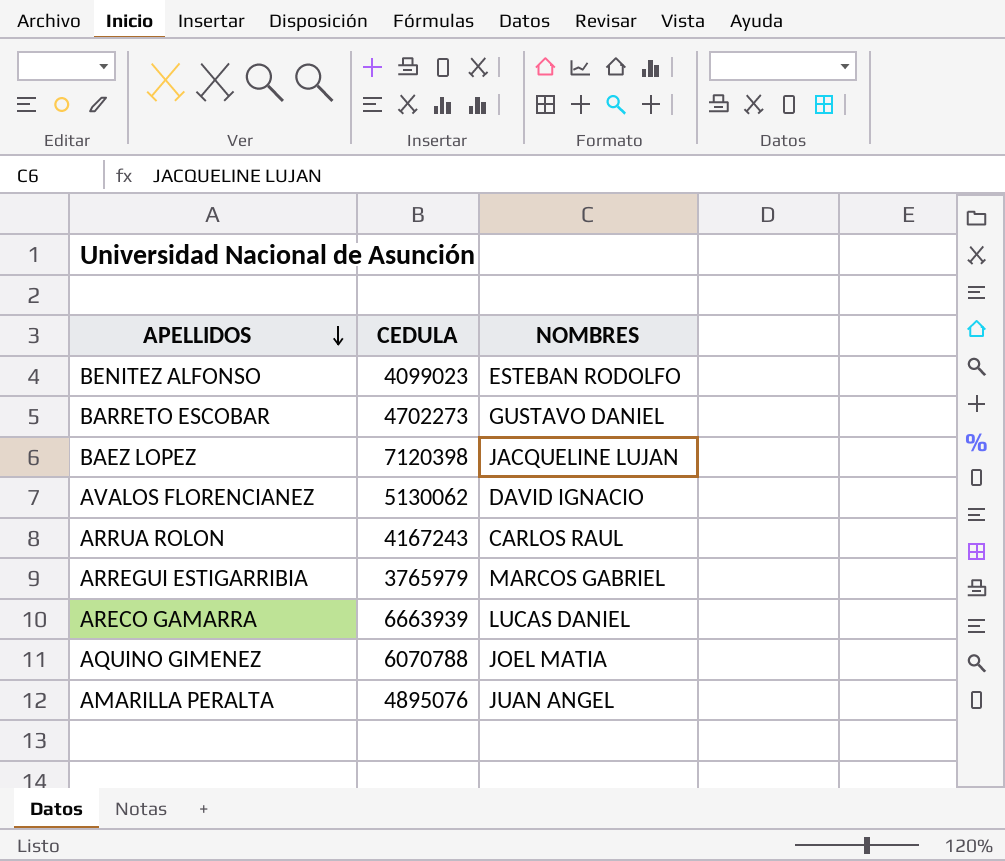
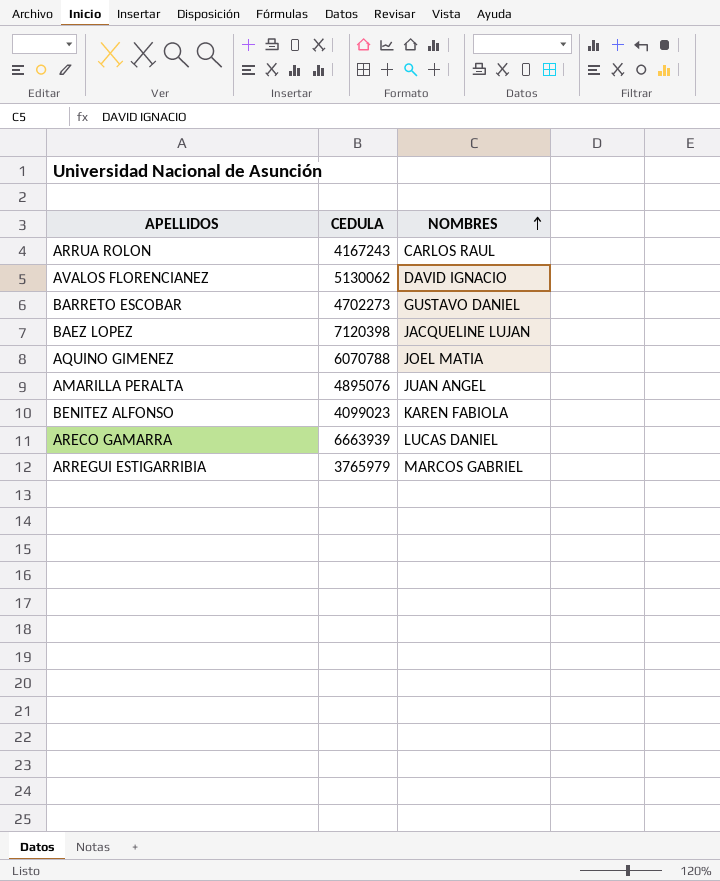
row order: APELLIDOS descending -> NOMBRES ascending
BENITEZ ALFONSO | NOMBRES: ESTEBAN RODOLFO -> KAREN FABIOLA

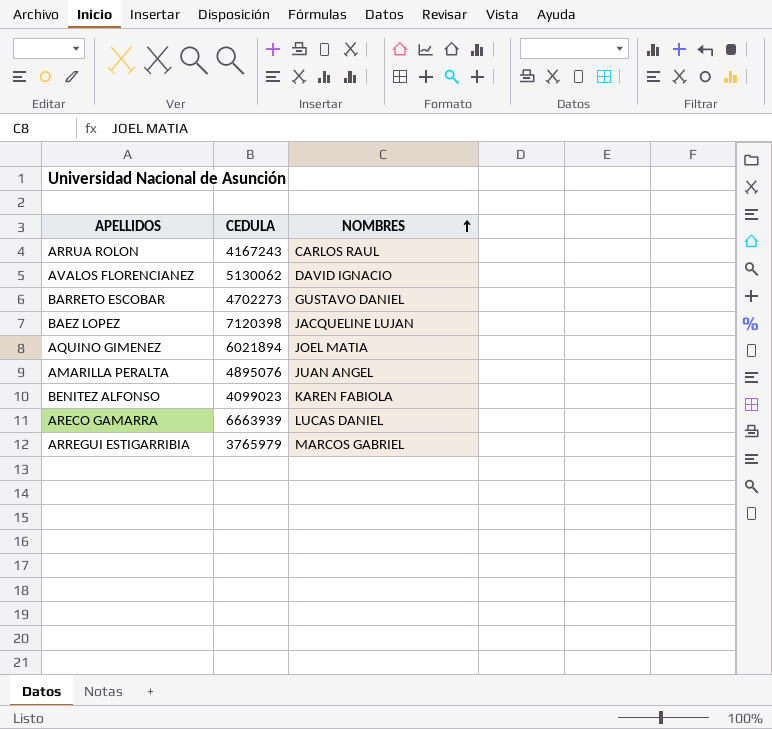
AQUINO GIMENEZ | CEDULA: 6070788 -> 6021894

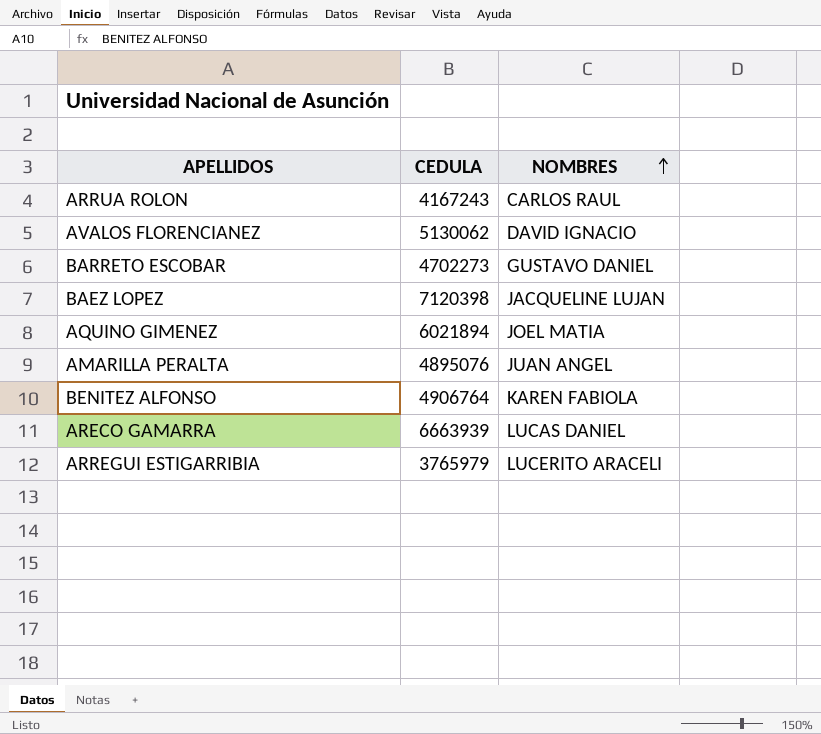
BENITEZ ALFONSO | CEDULA: 4099023 -> 4906764
ARREGUI ESTIGARRIBIA | NOMBRES: MARCOS GABRIEL -> LUCERITO ARACELI

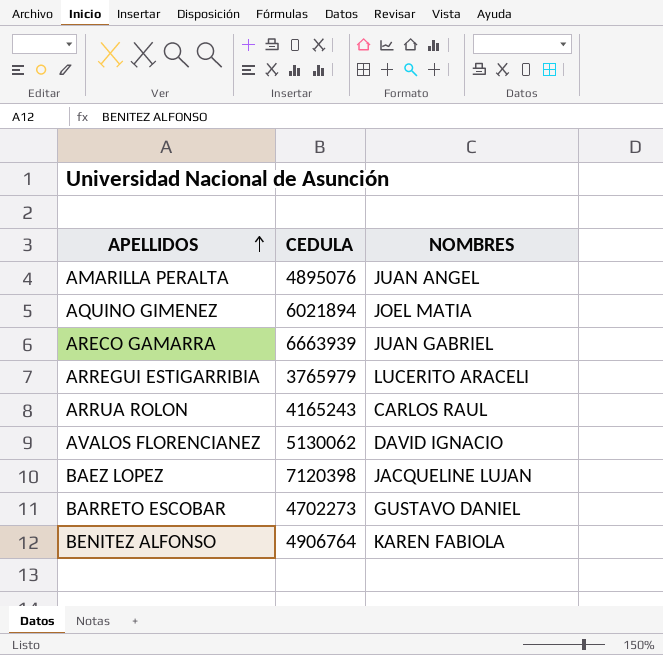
row order: NOMBRES ascending -> APELLIDOS ascending
ARECO GAMARRA | NOMBRES: LUCAS DANIEL -> JUAN GABRIEL
ARRUA ROLON | CEDULA: 4167243 -> 4165243

